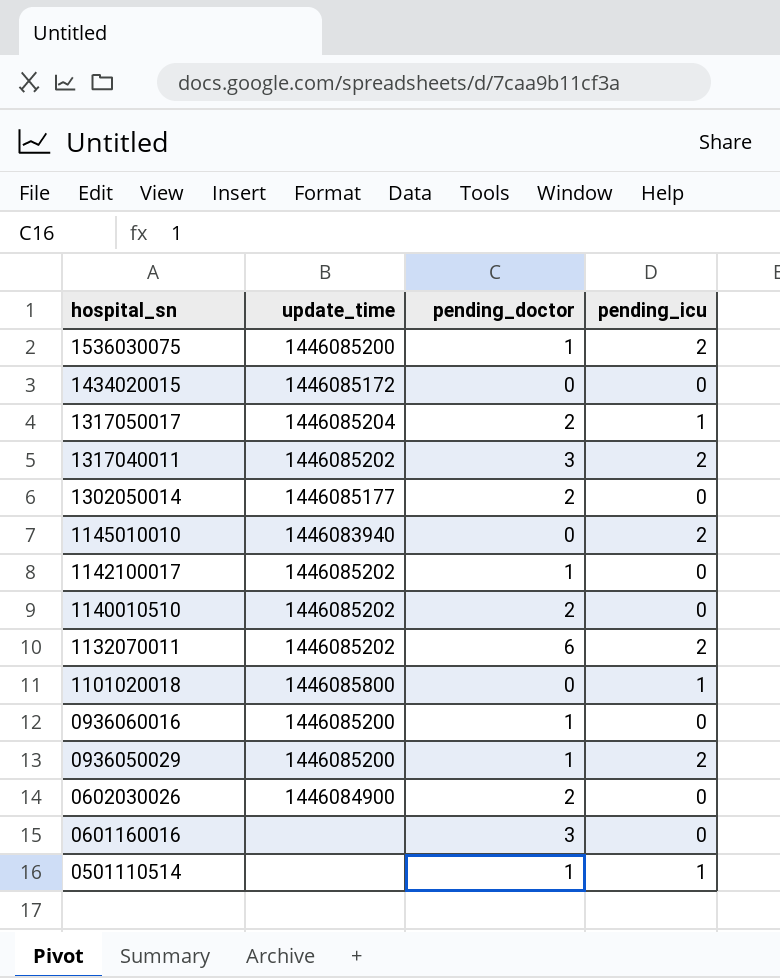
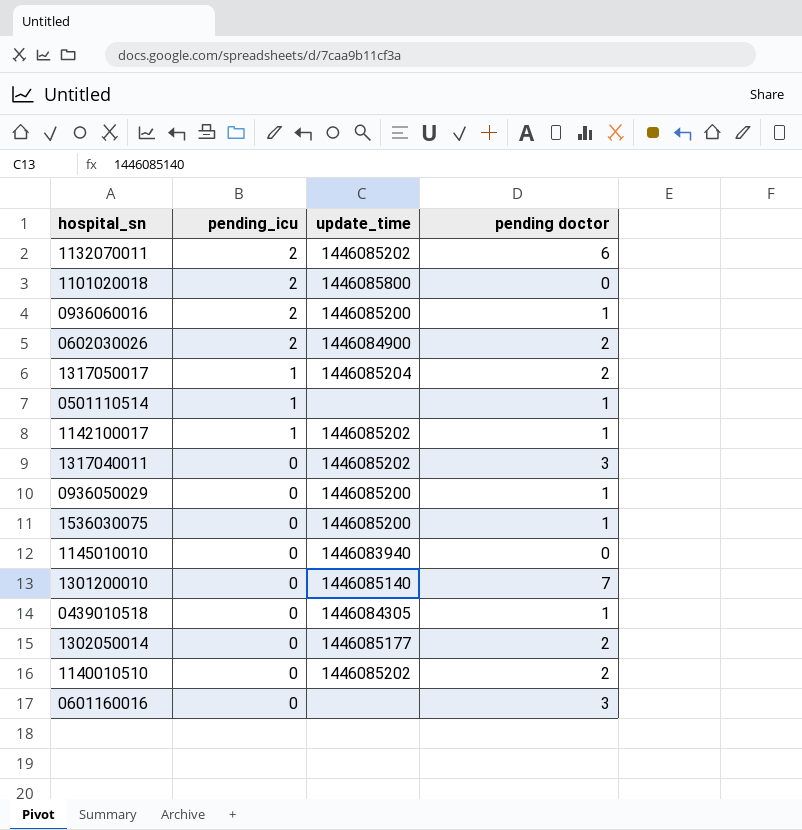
row order: hospital_sn descending -> pending_icu descending
column pending_icu | position: 4 -> 2
column name: pending_doctor -> pending doctor
row 1434020015: 1446085172 | 0 | 0 -> none
1101020018 | pending_icu: 1 -> 2
0936060016 | pending_icu: 0 -> 2
0602030026 | pending_icu: 0 -> 2
1142100017 | pending_icu: 0 -> 1
1317040011 | pending_icu: 2 -> 0
0936050029 | pending_icu: 2 -> 0
1536030075 | pending_icu: 2 -> 0
1145010010 | pending_icu: 2 -> 0
row 1301200010: none -> 0 | 1446085140 | 7
row 0439010518: none -> 0 | 1446084305 | 1

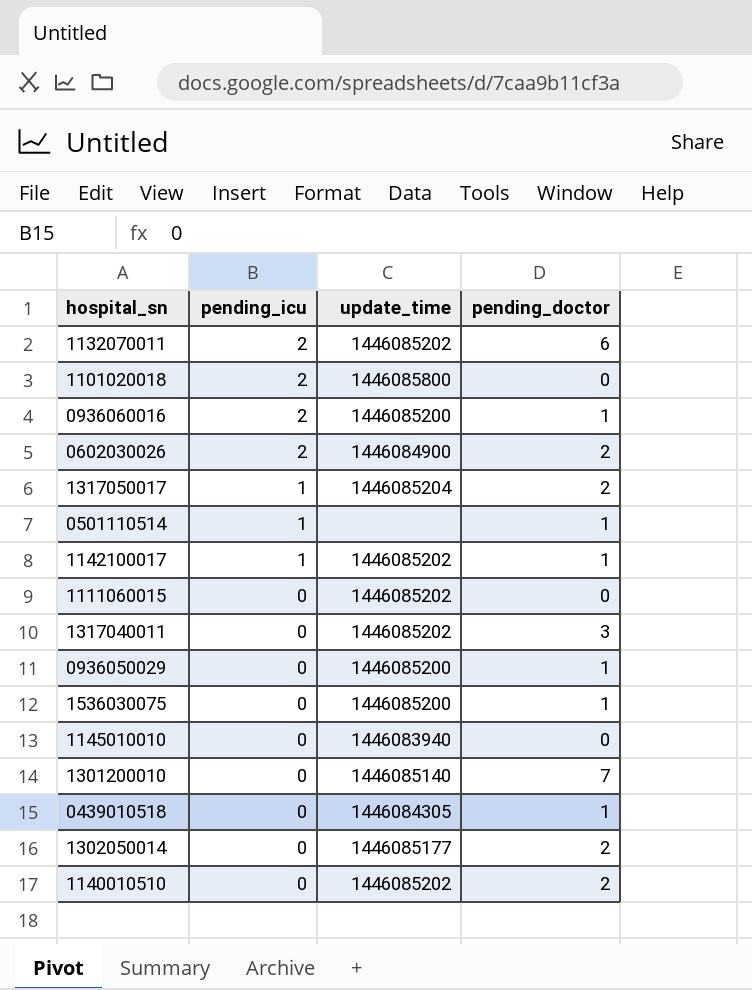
column name: pending doctor -> pending_doctor
row 0601160016: 0 | none | 3 -> none
row 1111060015: none -> 0 | 1446085202 | 0

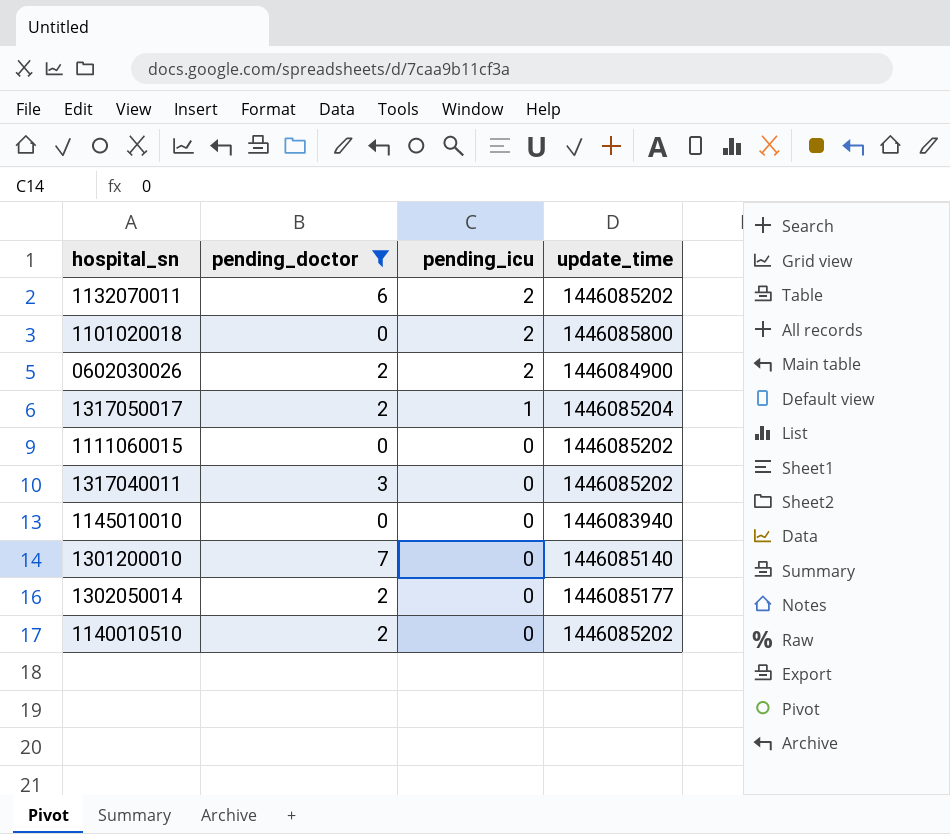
filter: none -> pending_doctor != 1
column pending_doctor | position: 4 -> 2

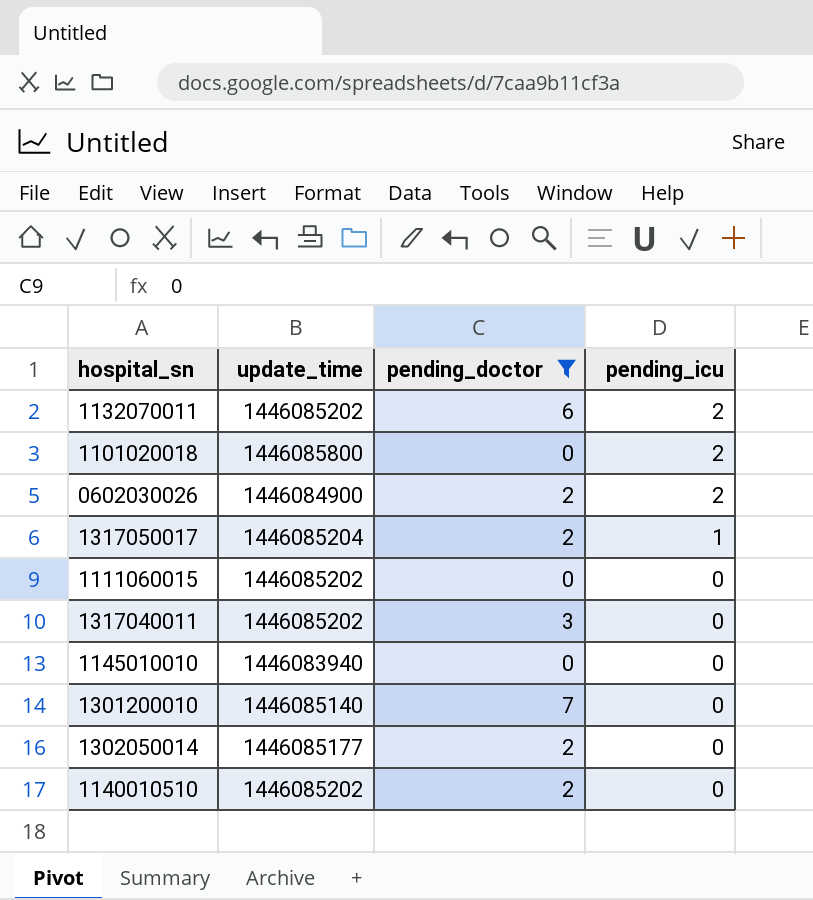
column update_time | position: 4 -> 2

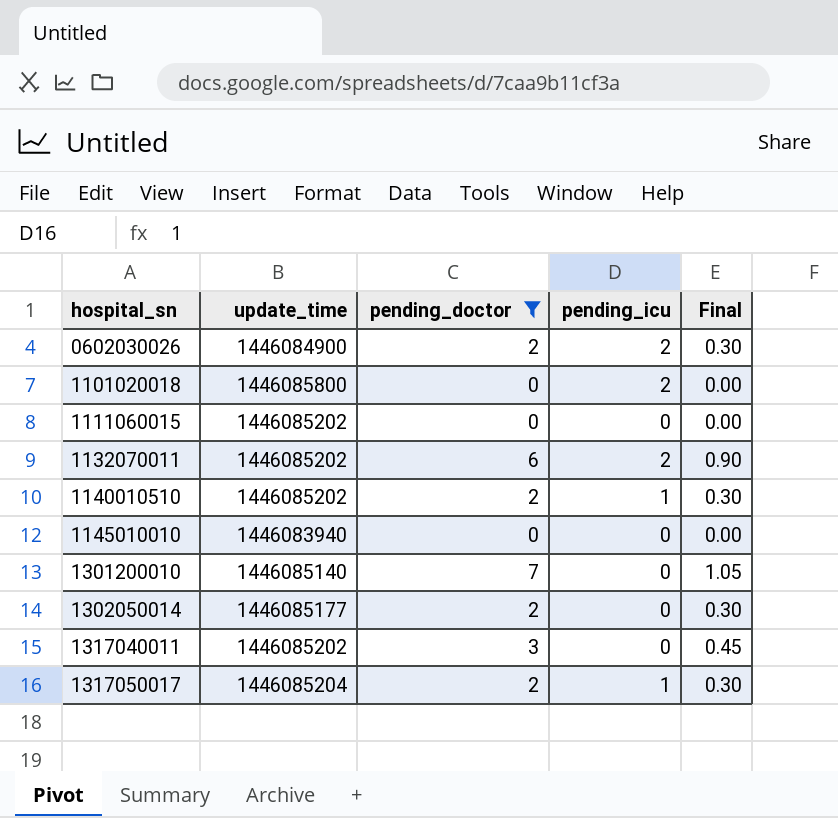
row order: pending_icu descending -> hospital_sn ascending
column Final | formula: none -> [pending_doctor] * 0.15
1140010510 | pending_icu: 0 -> 1

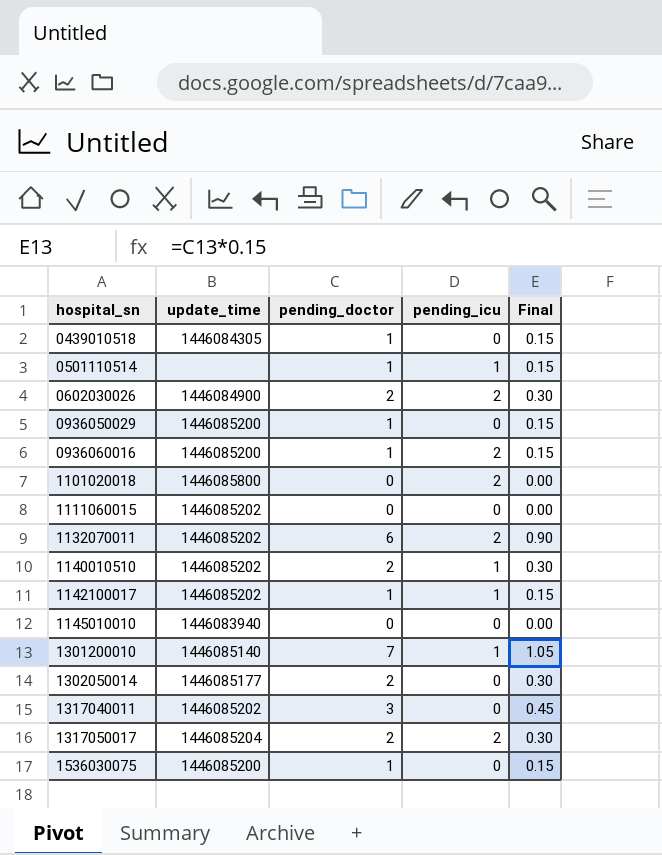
filter: pending_doctor != 1 -> none
1301200010 | pending_icu: 0 -> 1
1317050017 | pending_icu: 1 -> 2

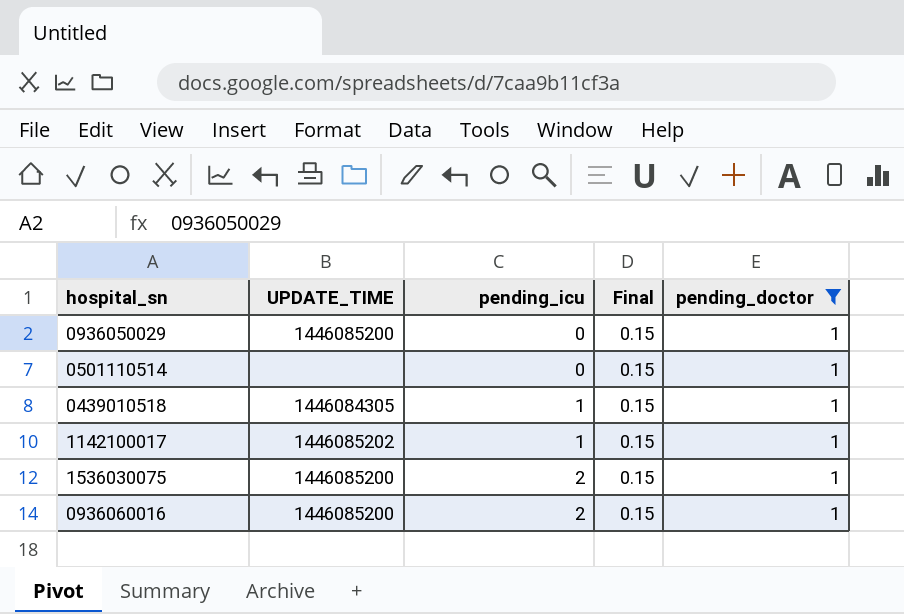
filter: none -> pending_doctor = 1
row order: hospital_sn ascending -> pending_icu ascending
column name: update_time -> UPDATE_TIME
column pending_doctor | position: 3 -> 5
0501110514 | pending_icu: 1 -> 0
0439010518 | pending_icu: 0 -> 1
1536030075 | pending_icu: 0 -> 2

